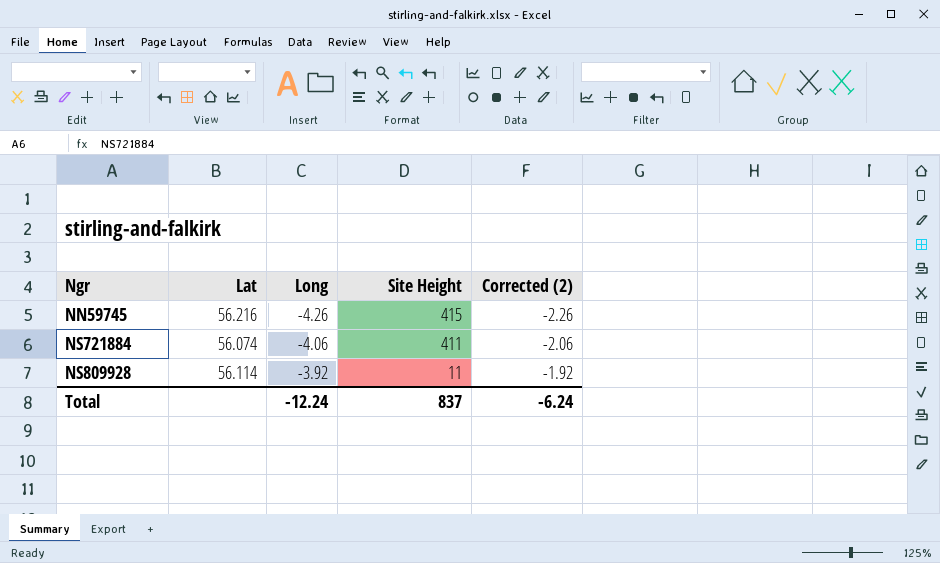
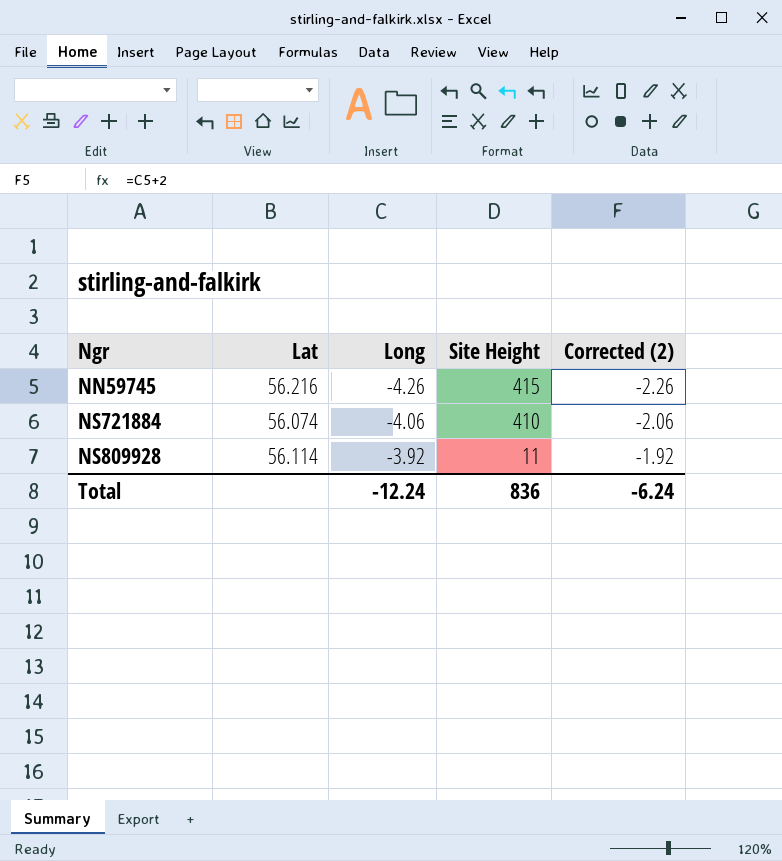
NS721884 | Site Height: 411 -> 410
Total | Site Height: 837 -> 836

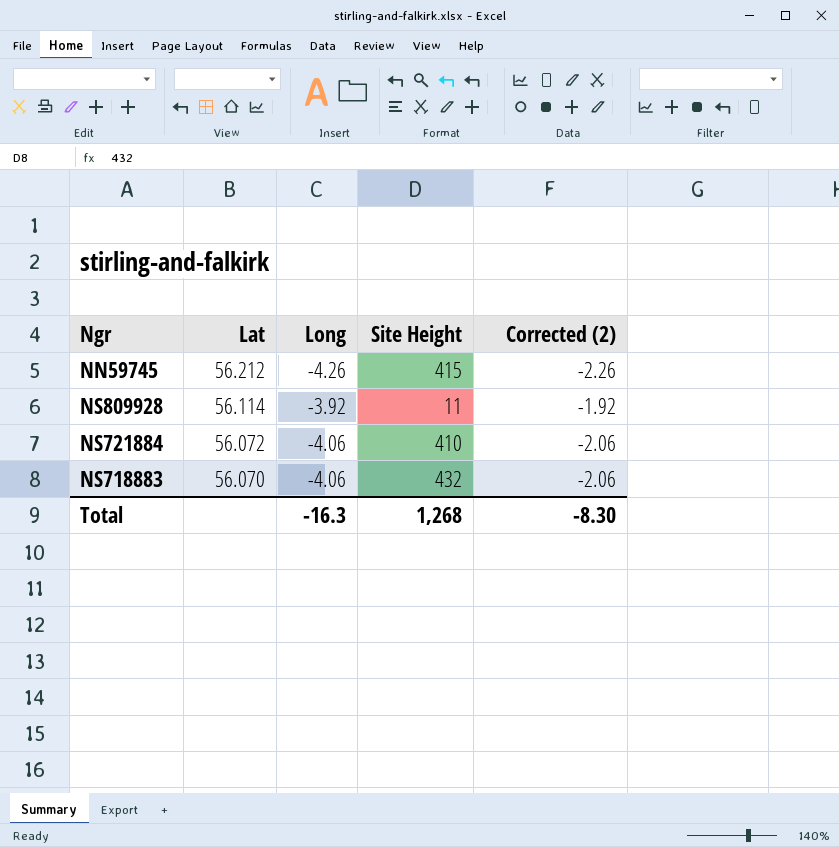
row order: Ngr ascending -> Lat descending
NN59745 | Lat: 56.216 -> 56.212
NS721884 | Lat: 56.074 -> 56.072
row NS718883: none -> 56.070 | -4.06 | 432 | -2.06
Total | Long: -12.24 -> -16.3
Total | Site Height: 836 -> 1,268
Total | Corrected (2): -6.24 -> -8.30

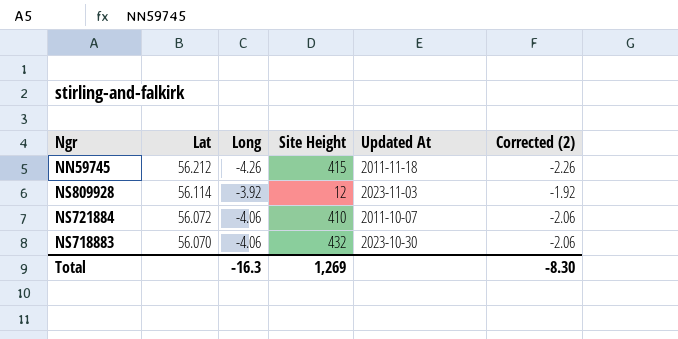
column Updated At | position: none -> 5
NS809928 | Site Height: 11 -> 12
Total | Site Height: 1,268 -> 1,269

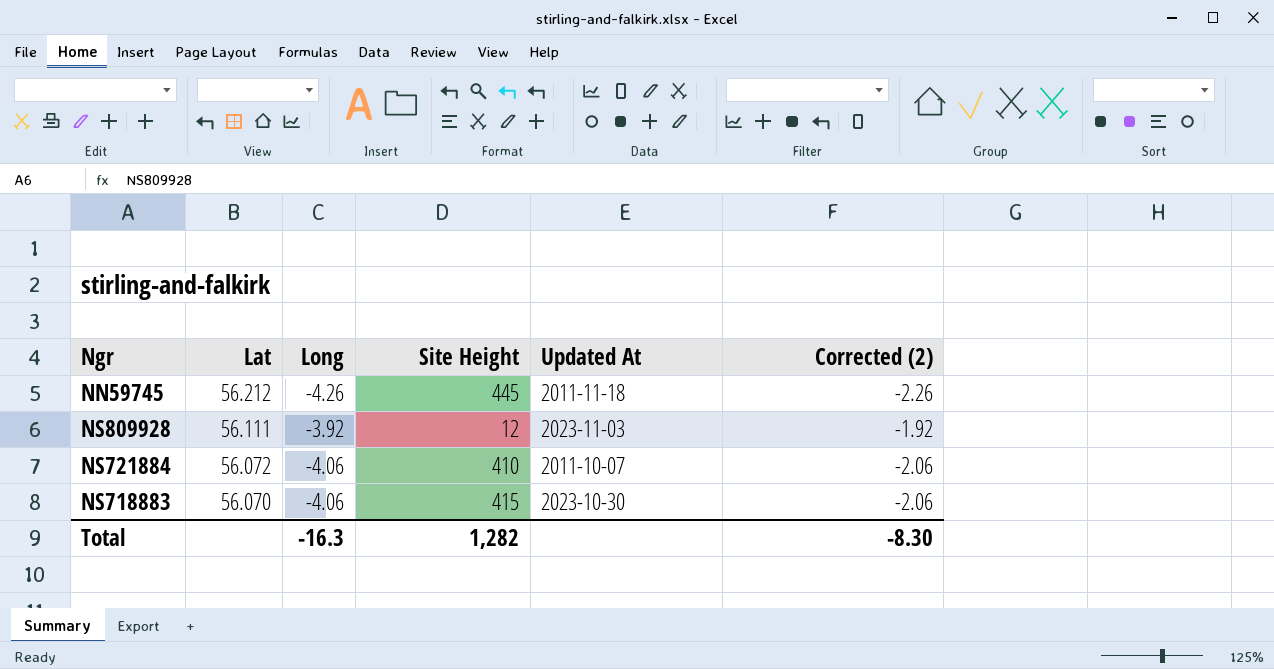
NN59745 | Site Height: 415 -> 445
NS809928 | Lat: 56.114 -> 56.111
NS718883 | Site Height: 432 -> 415
Total | Site Height: 1,269 -> 1,282

